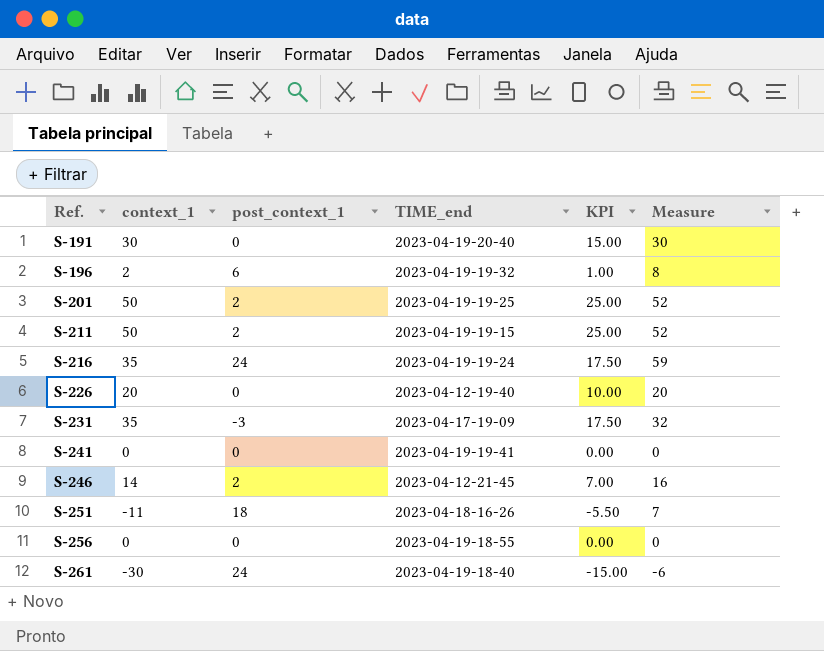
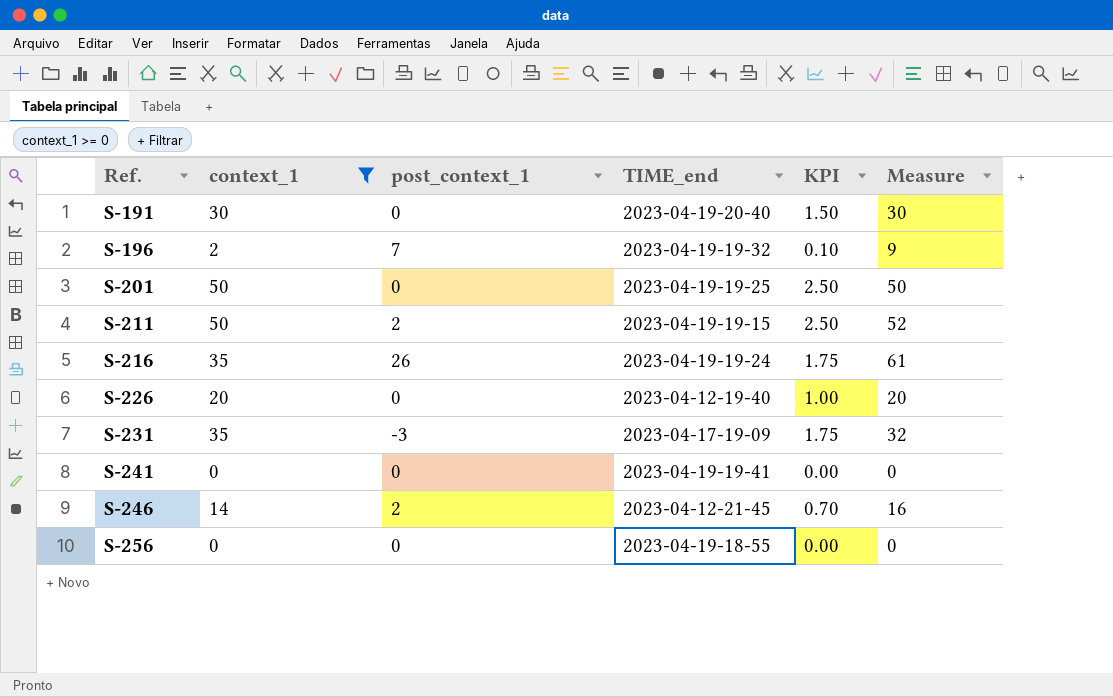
filter: none -> context_1 >= 0
column KPI | formula: [context_1] * 0.5 -> [context_1] * 0.05
S-196 | post_context_1: 6 -> 7
S-196 | Measure: 8 -> 9
S-201 | post_context_1: 2 -> 0
S-201 | Measure: 52 -> 50
S-216 | post_context_1: 24 -> 26
S-216 | Measure: 59 -> 61

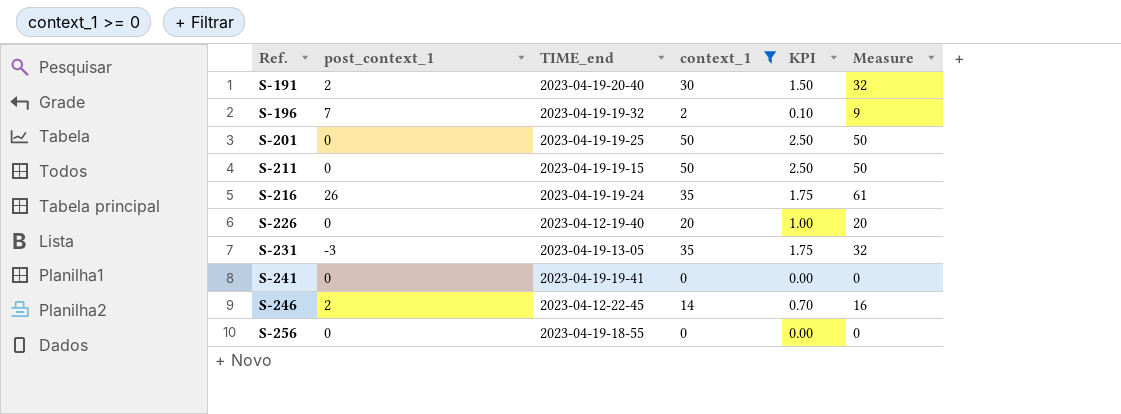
column context_1 | position: 2 -> 4
S-191 | post_context_1: 0 -> 2
S-191 | Measure: 30 -> 32
S-211 | post_context_1: 2 -> 0
S-211 | Measure: 52 -> 50
S-231 | TIME_end: 2023-04-17-19-09 -> 2023-04-19-13-05
S-246 | TIME_end: 2023-04-12-21-45 -> 2023-04-12-22-45

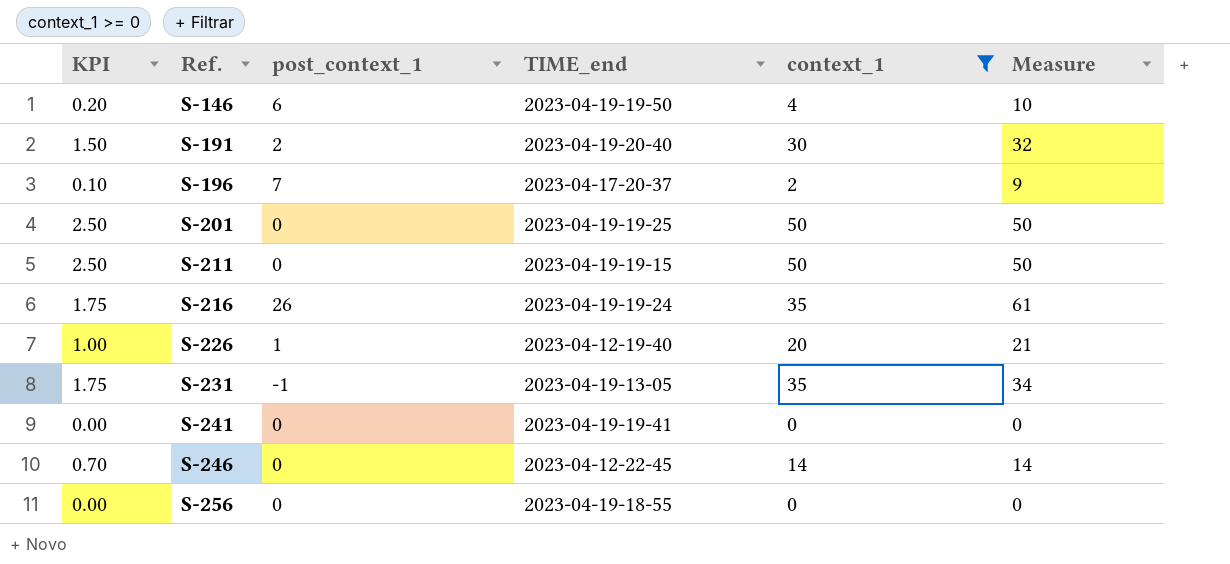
column KPI | position: 5 -> 1
row S-146: none -> 0.20 | 6 | 2023-04-19-19-50 | 4 | 10
S-196 | TIME_end: 2023-04-19-19-32 -> 2023-04-17-20-37
S-226 | post_context_1: 0 -> 1
S-226 | Measure: 20 -> 21
S-231 | post_context_1: -3 -> -1
S-231 | Measure: 32 -> 34
S-246 | post_context_1: 2 -> 0
S-246 | Measure: 16 -> 14

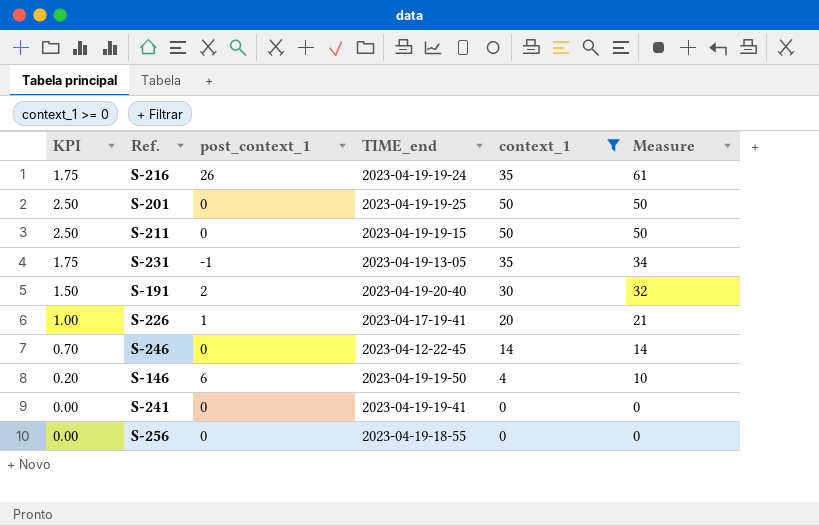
row order: Ref. ascending -> Measure descending
row S-196: 0.10 | 7 | 2023-04-17-20-37 | 2 | 9 -> none
S-226 | TIME_end: 2023-04-12-19-40 -> 2023-04-17-19-41

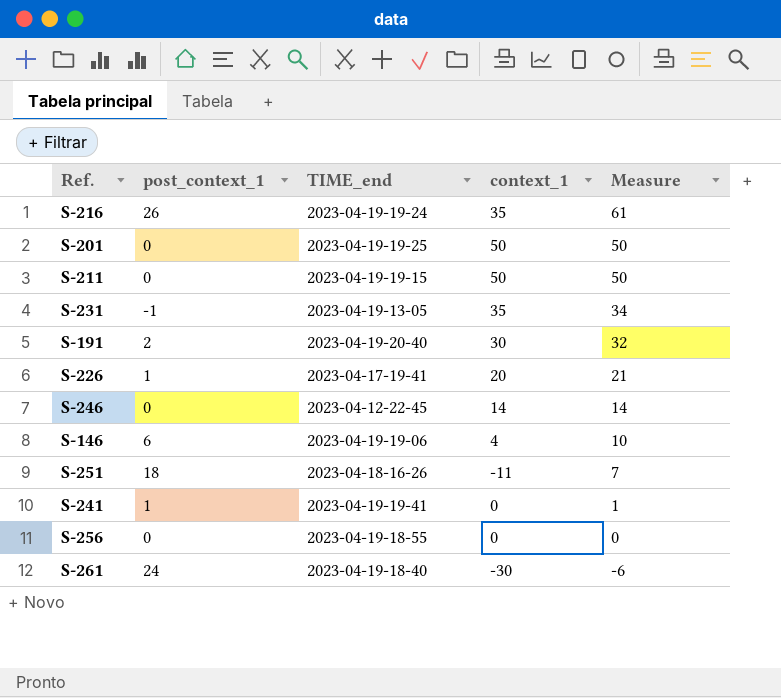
filter: context_1 >= 0 -> none
column KPI | formula: [context_1] * 0.05 -> none
S-146 | TIME_end: 2023-04-19-19-50 -> 2023-04-19-19-06
S-241 | post_context_1: 0 -> 1
S-241 | Measure: 0 -> 1

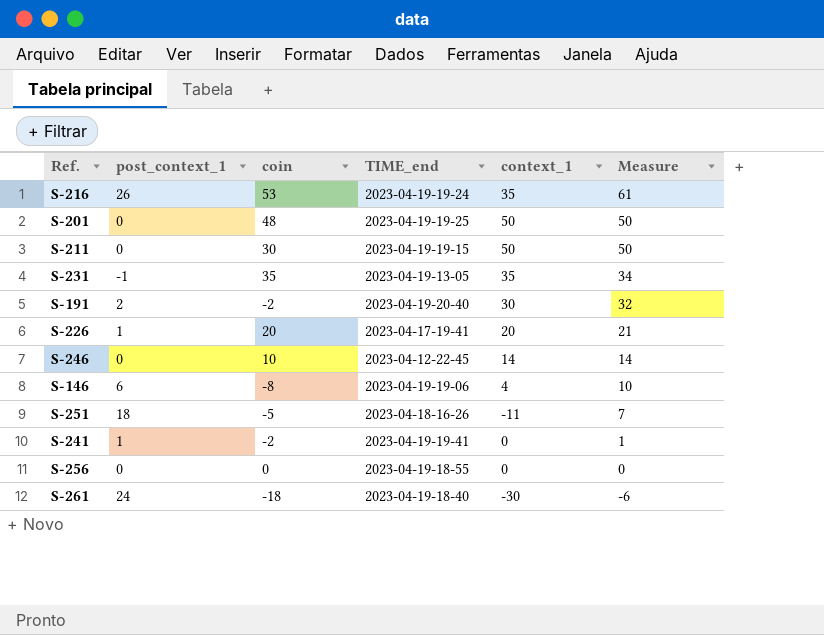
column coin | position: none -> 3

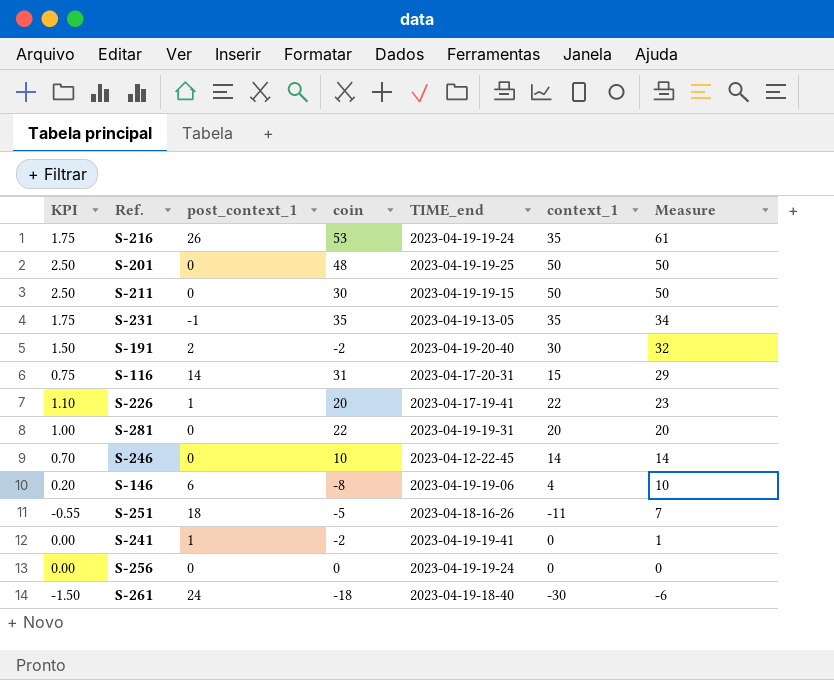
column KPI | formula: none -> [context_1] * 0.05
row S-116: none -> 0.75 | 14 | 31 | 2023-04-17-20-31 | 15 | 29
S-226 | context_1: 20 -> 22
S-226 | Measure: 21 -> 23
row S-281: none -> 1.00 | 0 | 22 | 2023-04-19-19-31 | 20 | 20
S-256 | TIME_end: 2023-04-19-18-55 -> 2023-04-19-19-24

